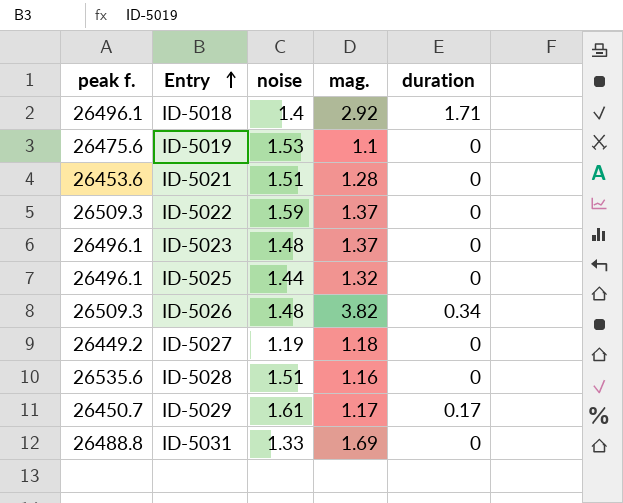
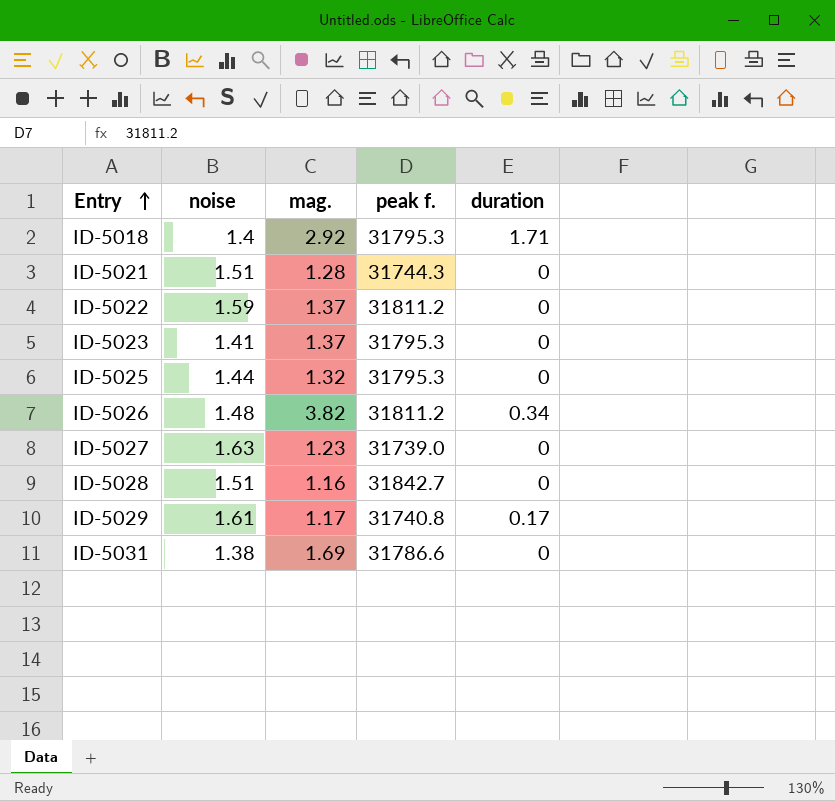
column peak f. | position: 1 -> 4
row ID-5019: 26475.6 | 1.53 | 1.1 | 0 -> none
ID-5018 | peak f.: 26496.1 -> 31795.3
ID-5021 | peak f.: 26453.6 -> 31744.3
ID-5022 | peak f.: 26509.3 -> 31811.2
ID-5023 | noise: 1.48 -> 1.41
ID-5023 | peak f.: 26496.1 -> 31795.3
ID-5025 | peak f.: 26496.1 -> 31795.3
ID-5026 | peak f.: 26509.3 -> 31811.2
ID-5027 | noise: 1.19 -> 1.63
ID-5027 | mag.: 1.18 -> 1.23
ID-5027 | peak f.: 26449.2 -> 31739.0
ID-5028 | peak f.: 26535.6 -> 31842.7
ID-5029 | peak f.: 26450.7 -> 31740.8
ID-5031 | noise: 1.33 -> 1.38
ID-5031 | peak f.: 26488.8 -> 31786.6

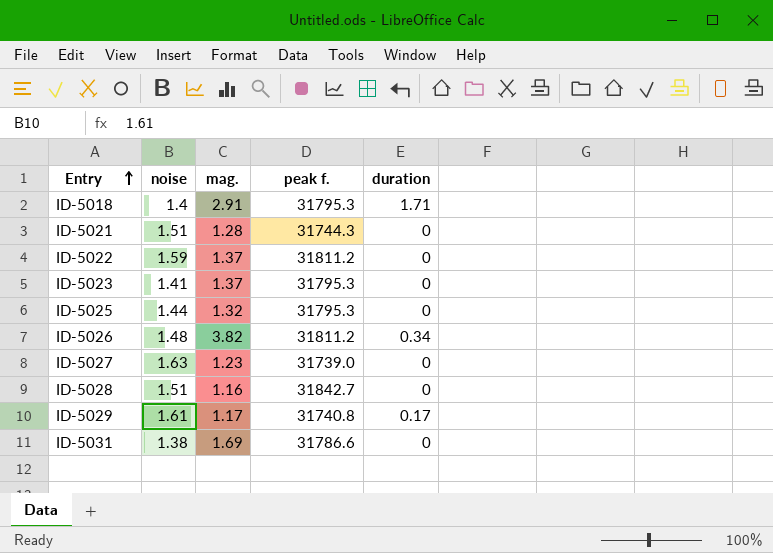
ID-5018 | mag.: 2.92 -> 2.91

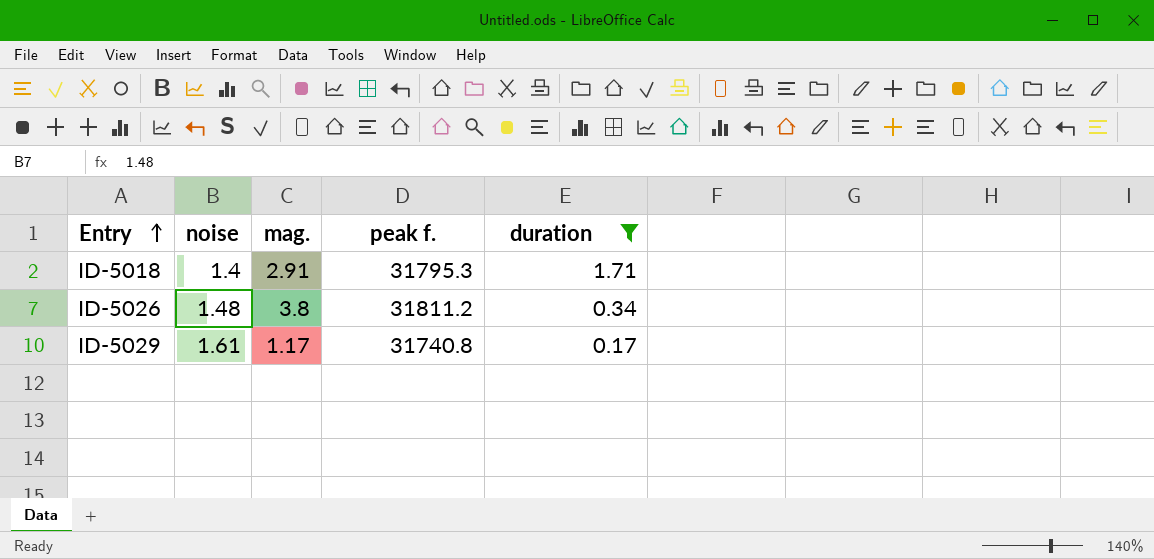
filter: none -> duration != 0
ID-5026 | mag.: 3.82 -> 3.8

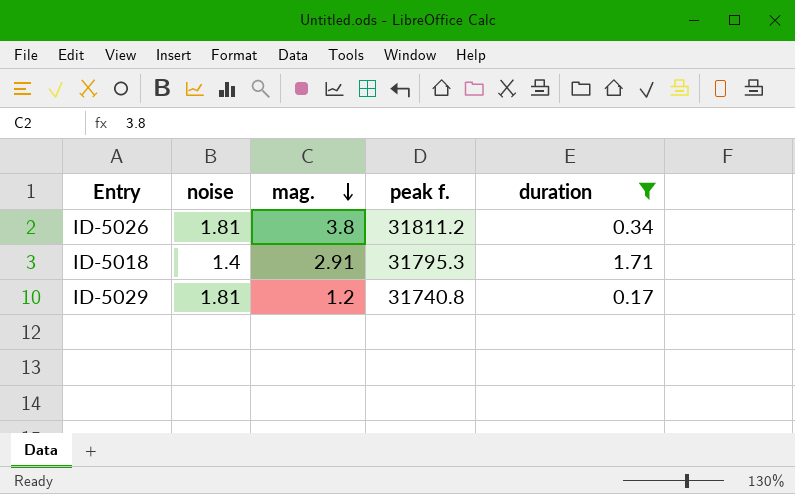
row order: Entry ascending -> mag. descending
ID-5026 | noise: 1.48 -> 1.81
ID-5029 | noise: 1.61 -> 1.81
ID-5029 | mag.: 1.17 -> 1.2

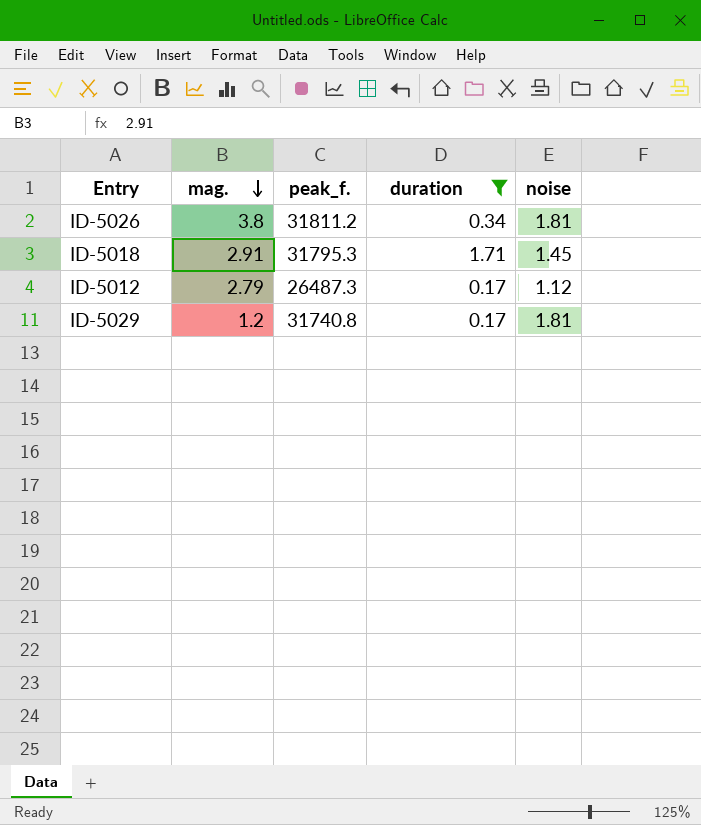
column name: peak f. -> peak_f.
column noise | position: 2 -> 5
ID-5018 | noise: 1.4 -> 1.45
row ID-5012: none -> 2.79 | 26487.3 | 0.17 | 1.12

